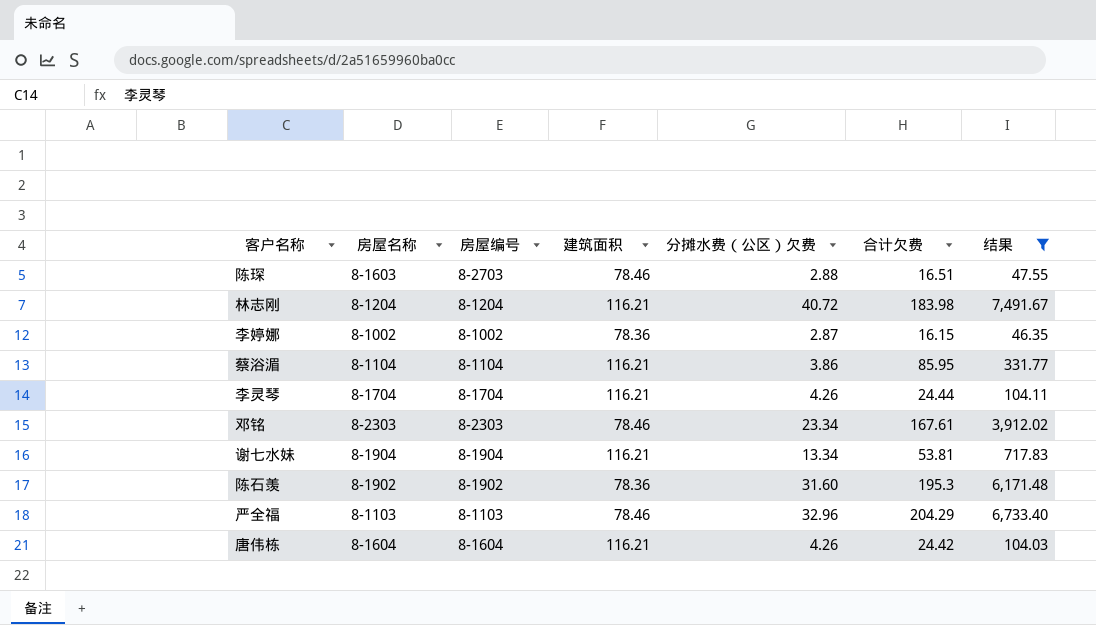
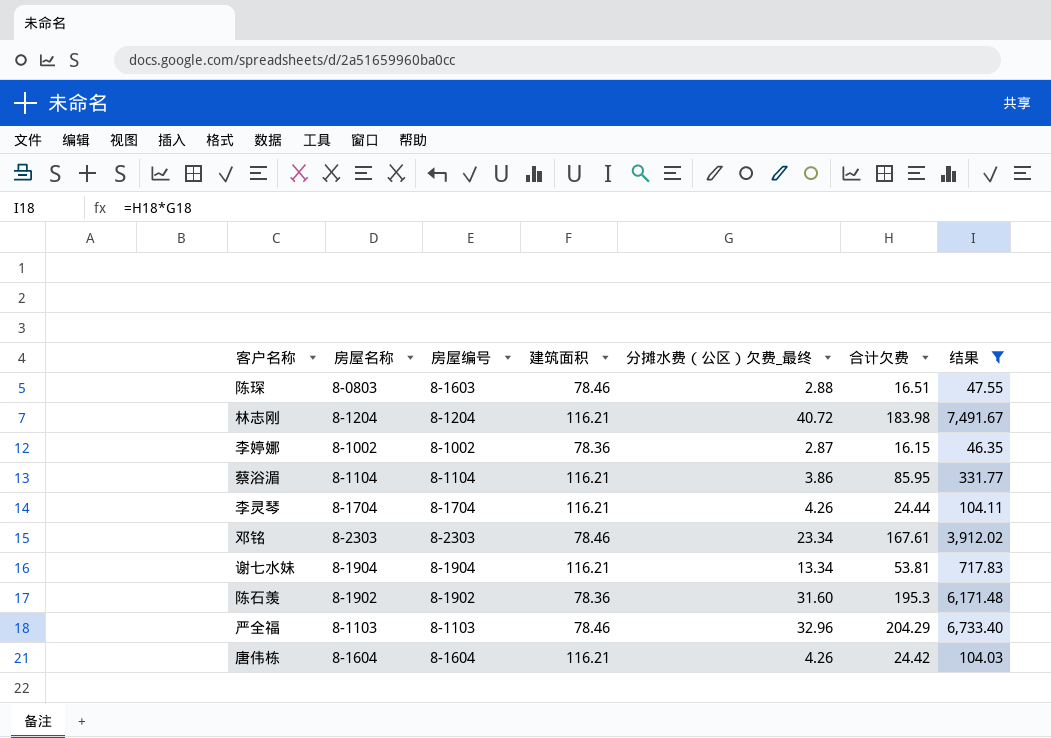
column name: 分摊水费（公区）欠费 -> 分摊水费（公区）欠费_最终
陈琛 | 房屋名称: 8-1603 -> 8-0803
陈琛 | 房屋编号: 8-2703 -> 8-1603

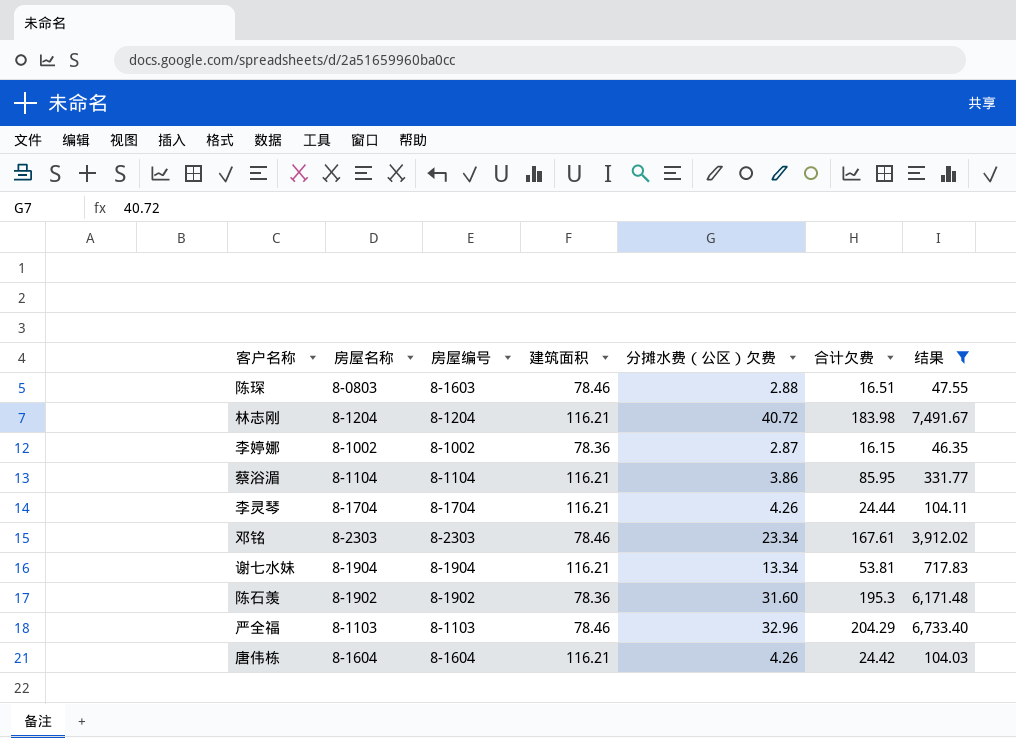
column name: 分摊水费（公区）欠费_最终 -> 分摊水费（公区）欠费

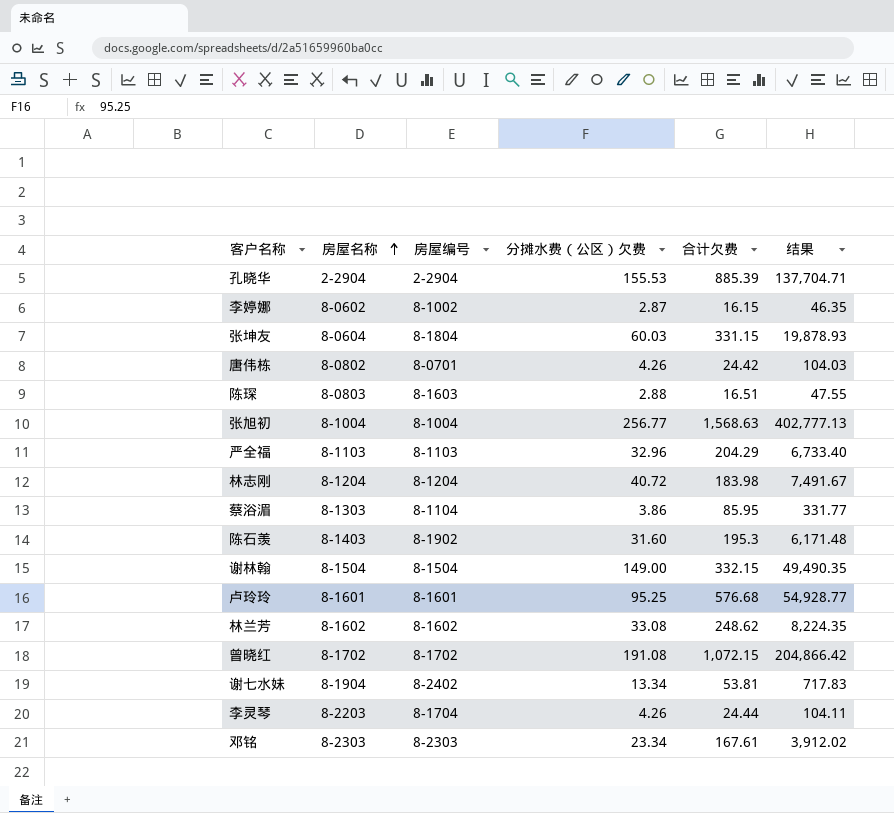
filter: 结果 <= 7,491.67 -> none
row order: none -> 房屋名称 ascending
column 建筑面积 | position: 4 -> none
李婷娜 | 房屋名称: 8-1002 -> 8-0602
唐伟栋 | 房屋名称: 8-1604 -> 8-0802
唐伟栋 | 房屋编号: 8-1604 -> 8-0701
蔡浴湄 | 房屋名称: 8-1104 -> 8-1303
陈石羡 | 房屋名称: 8-1902 -> 8-1403
谢七水妹 | 房屋编号: 8-1904 -> 8-2402
李灵琴 | 房屋名称: 8-1704 -> 8-2203

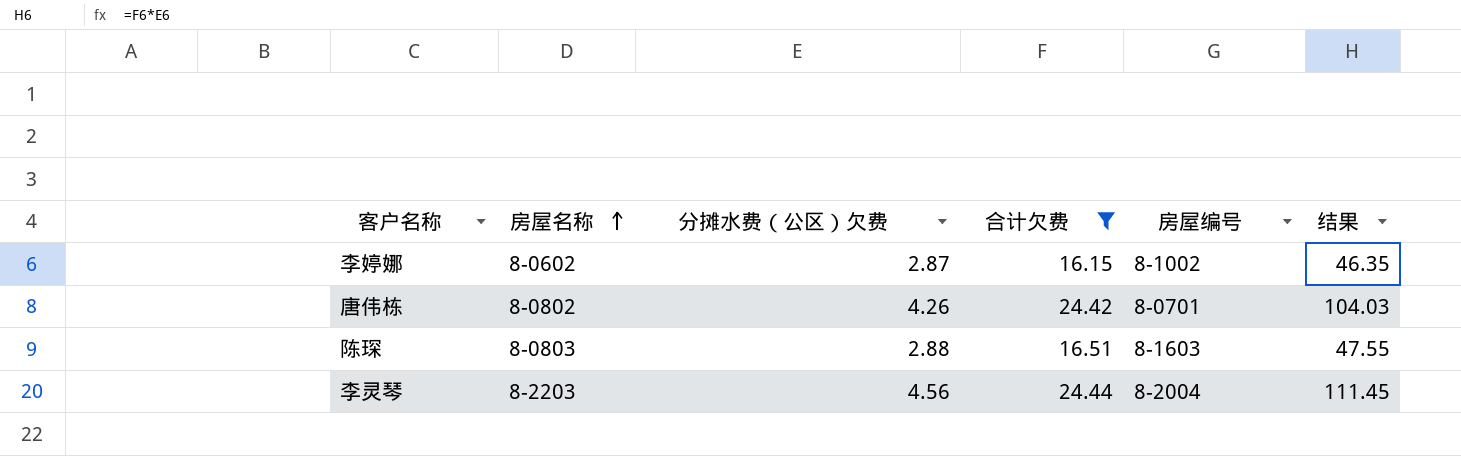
filter: none -> 合计欠费 <= 24.44
column 房屋编号 | position: 3 -> 5
李灵琴 | 分摊水费（公区）欠费: 4.26 -> 4.56
李灵琴 | 房屋编号: 8-1704 -> 8-2004
李灵琴 | 结果: 104.11 -> 111.45

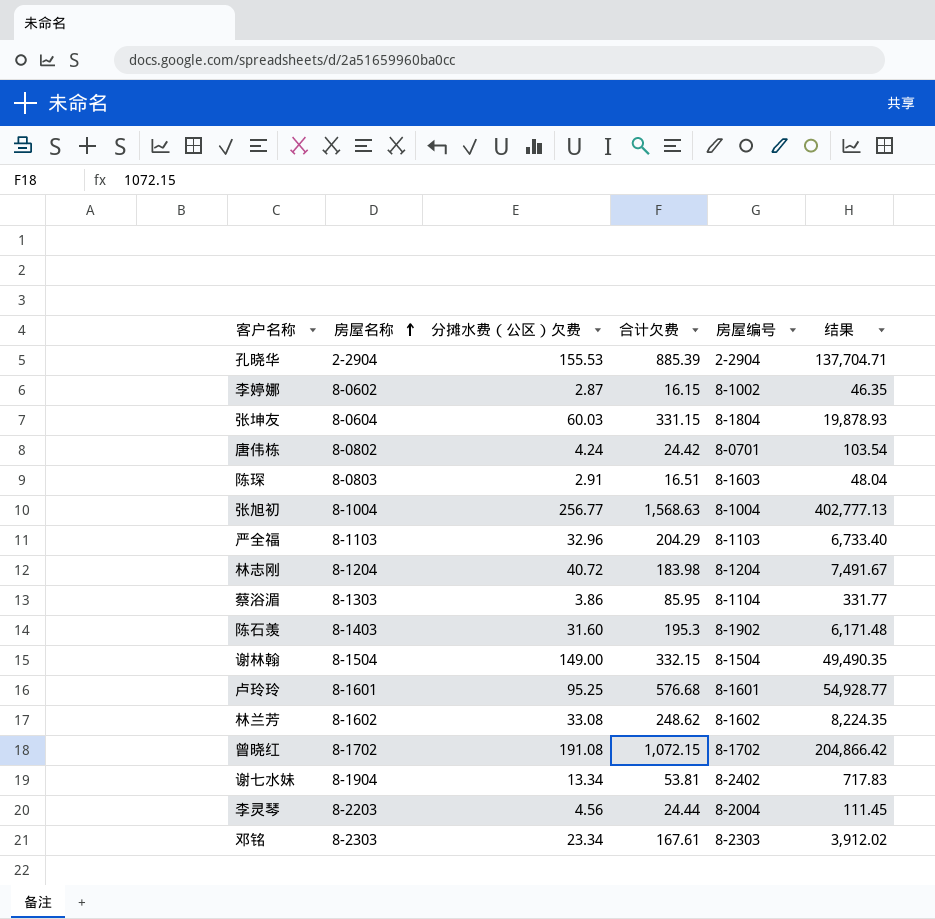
filter: 合计欠费 <= 24.44 -> none
唐伟栋 | 分摊水费（公区）欠费: 4.26 -> 4.24
唐伟栋 | 结果: 104.03 -> 103.54
陈琛 | 分摊水费（公区）欠费: 2.88 -> 2.91
陈琛 | 结果: 47.55 -> 48.04

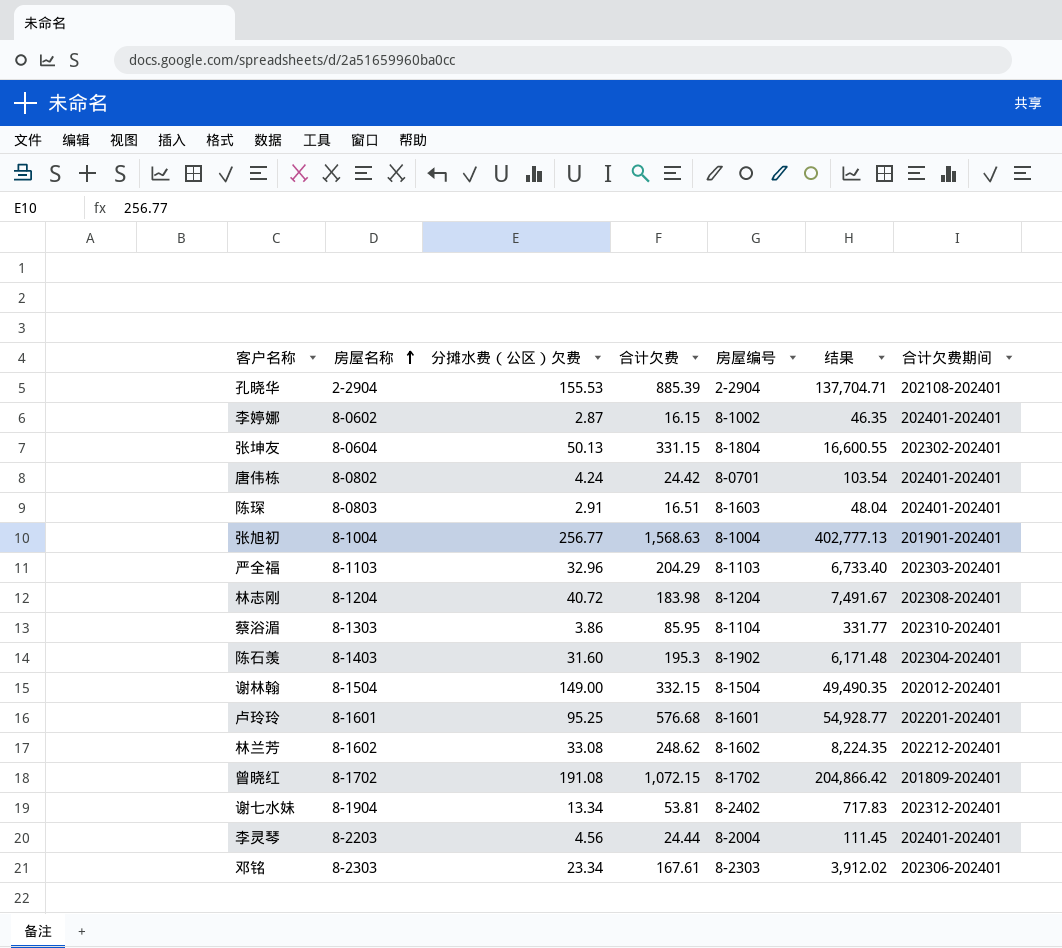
column 合计欠费期间 | position: none -> 7
张坤友 | 分摊水费（公区）欠费: 60.03 -> 50.13
张坤友 | 结果: 19,878.93 -> 16,600.55

